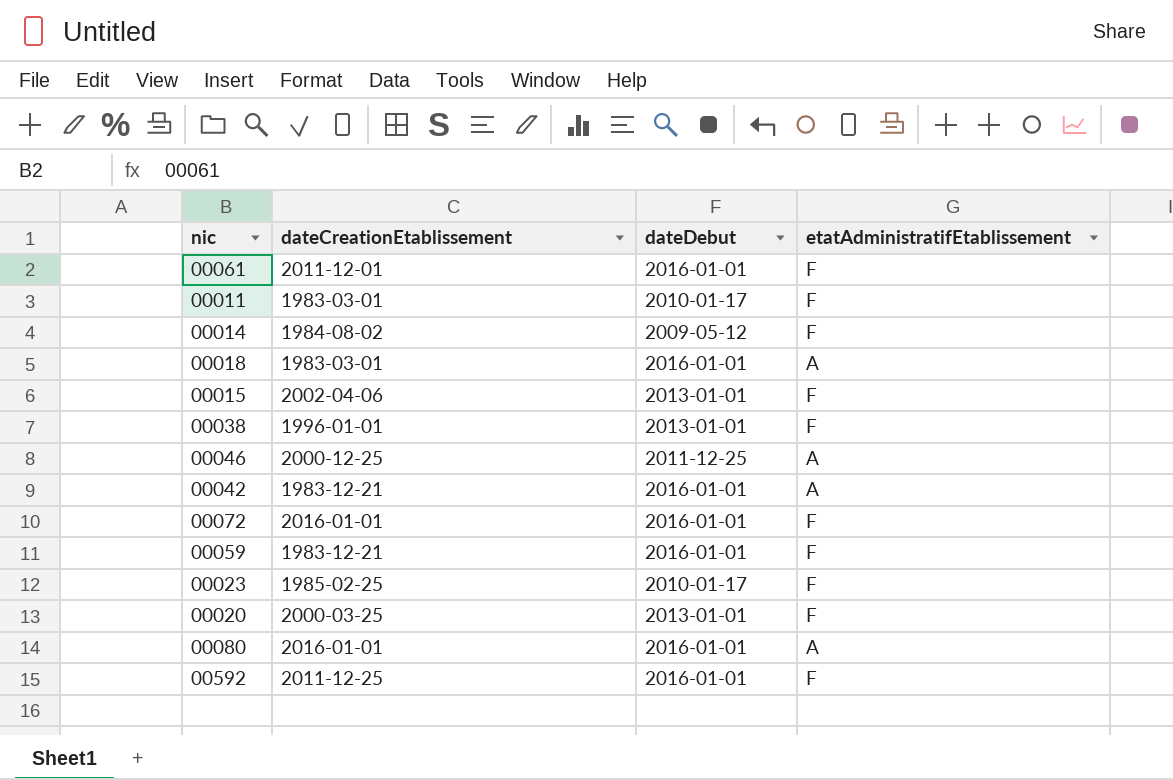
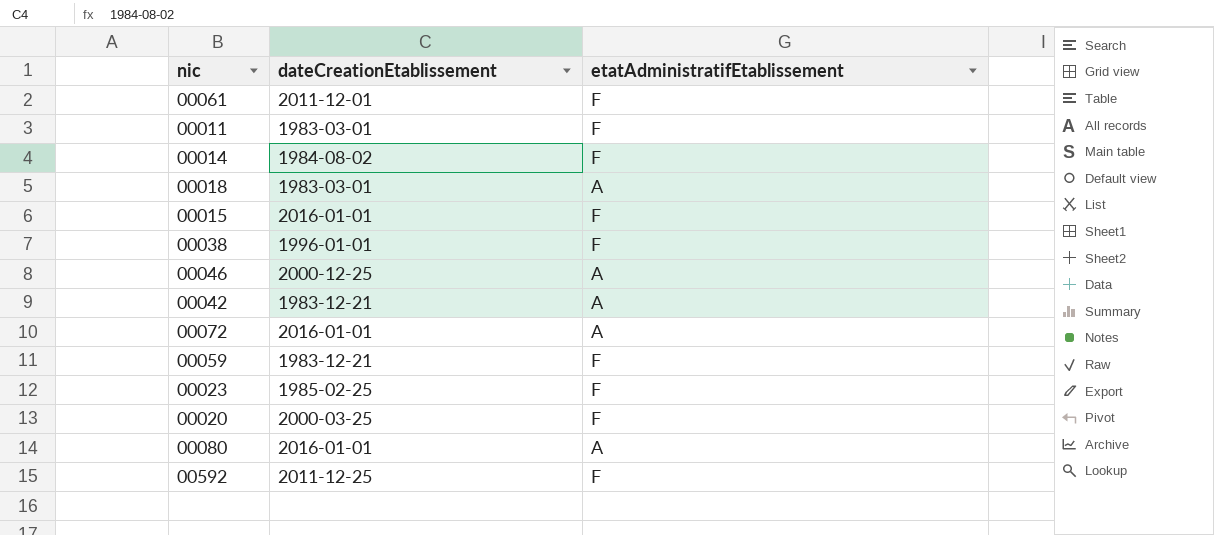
column dateDebut | position: 3 -> none
00015 | dateCreationEtablissement: 2002-04-06 -> 2016-01-01
00072 | etatAdministratifEtablissement: F -> A

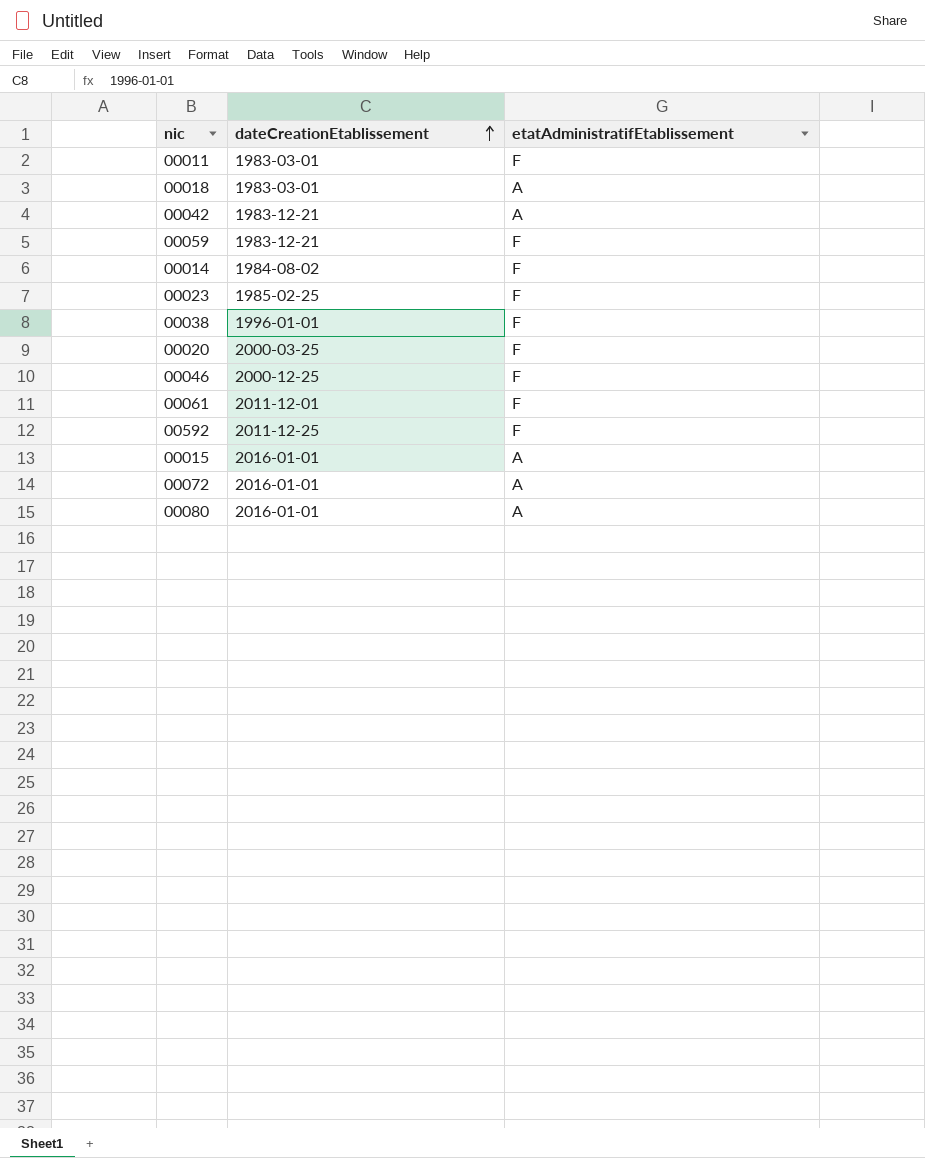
row order: none -> dateCreationEtablissement ascending
00046 | etatAdministratifEtablissement: A -> F
00015 | etatAdministratifEtablissement: F -> A

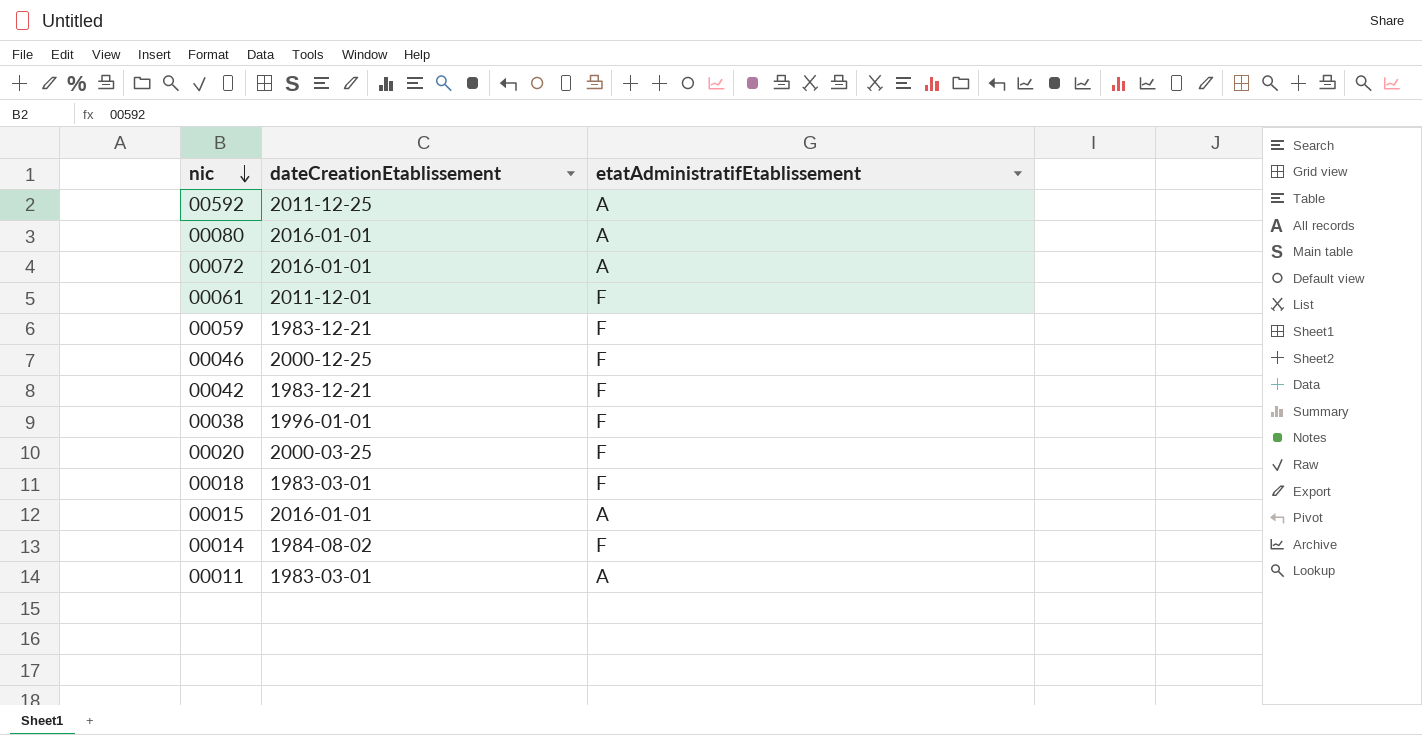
row order: dateCreationEtablissement ascending -> nic descending
row 00023: 1985-02-25 | F -> none
00592 | etatAdministratifEtablissement: F -> A
00042 | etatAdministratifEtablissement: A -> F
00018 | etatAdministratifEtablissement: A -> F
00011 | etatAdministratifEtablissement: F -> A

